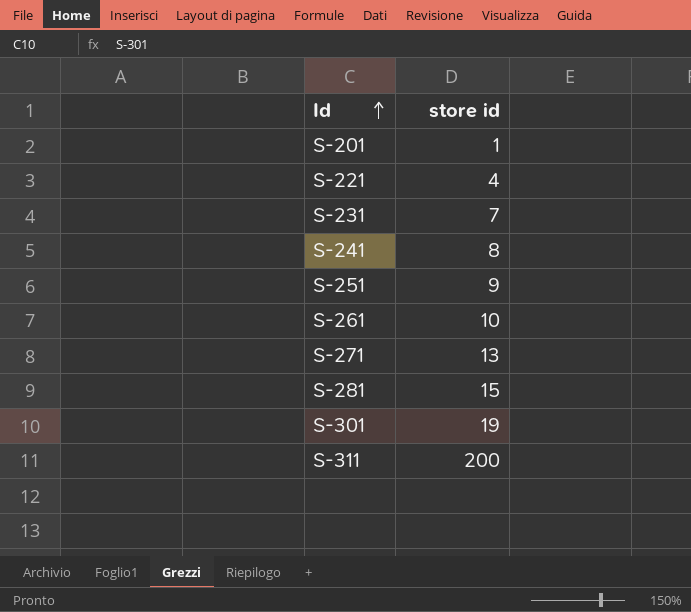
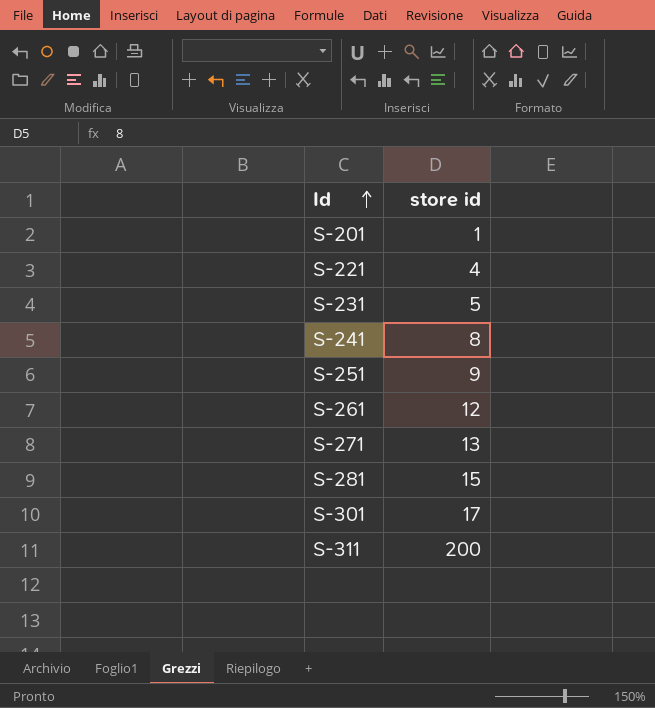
S-231 | store id: 7 -> 5
S-261 | store id: 10 -> 12
S-301 | store id: 19 -> 17

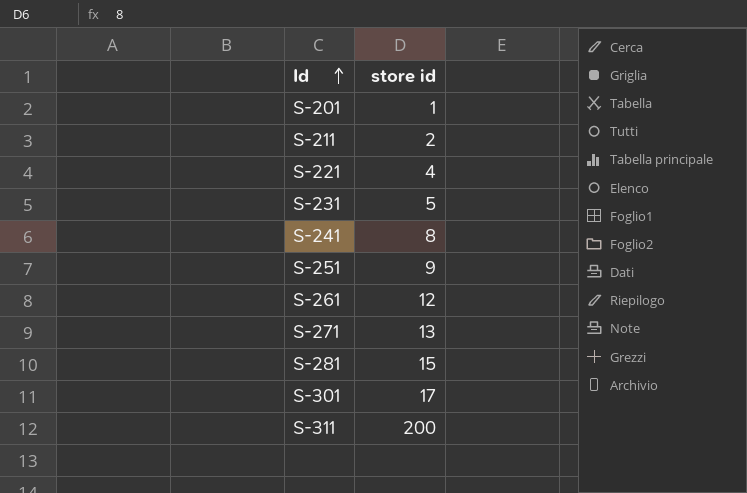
row S-211: none -> 2

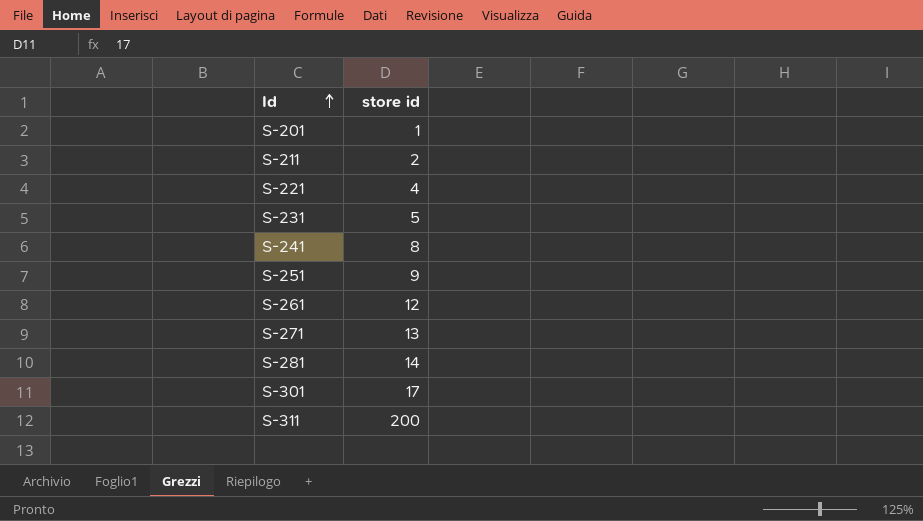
S-281 | store id: 15 -> 14

